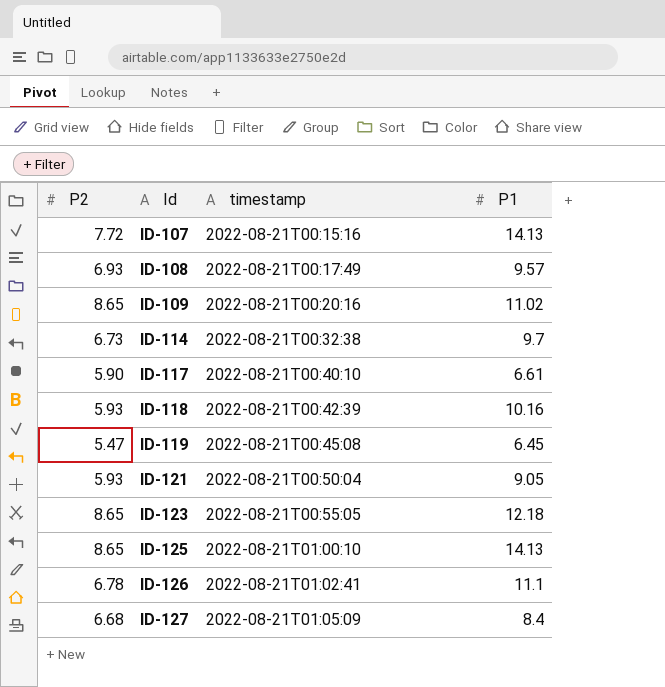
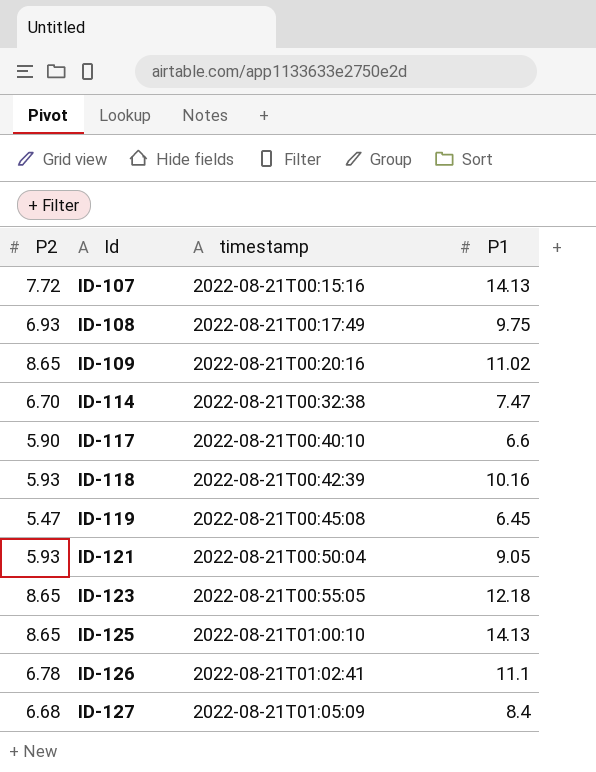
ID-108 | P1: 9.57 -> 9.75
ID-114 | P2: 6.73 -> 6.70
ID-114 | P1: 9.7 -> 7.47
ID-117 | P1: 6.61 -> 6.6

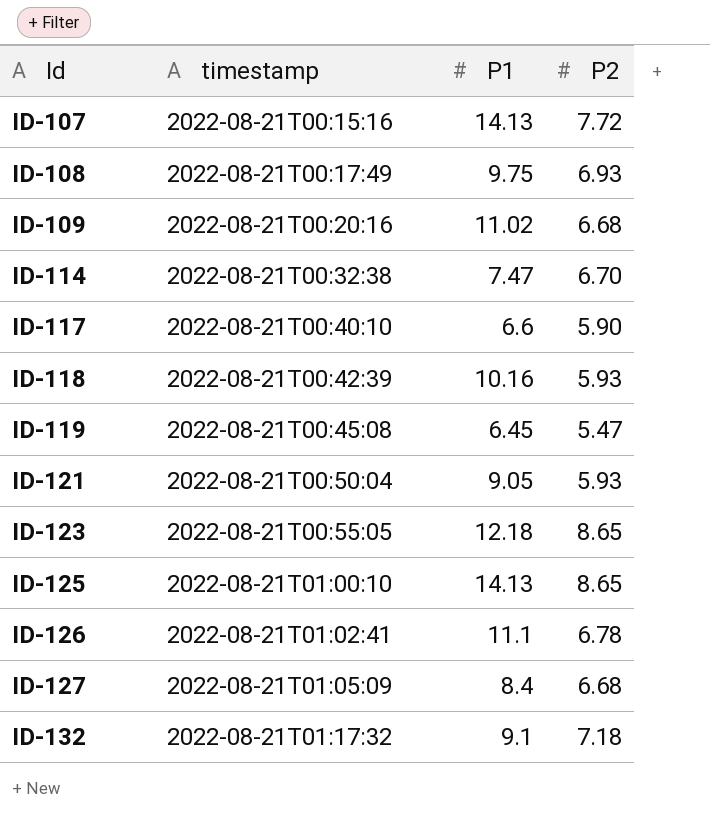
column P2 | position: 1 -> 4
ID-109 | P2: 8.65 -> 6.68
row ID-132: none -> 2022-08-21T01:17:32 | 9.1 | 7.18

